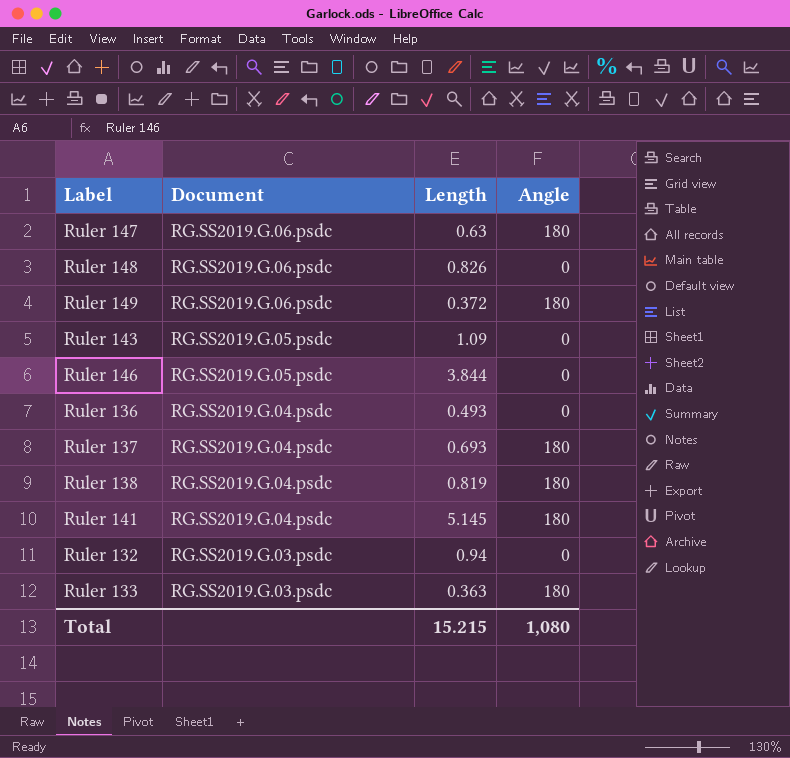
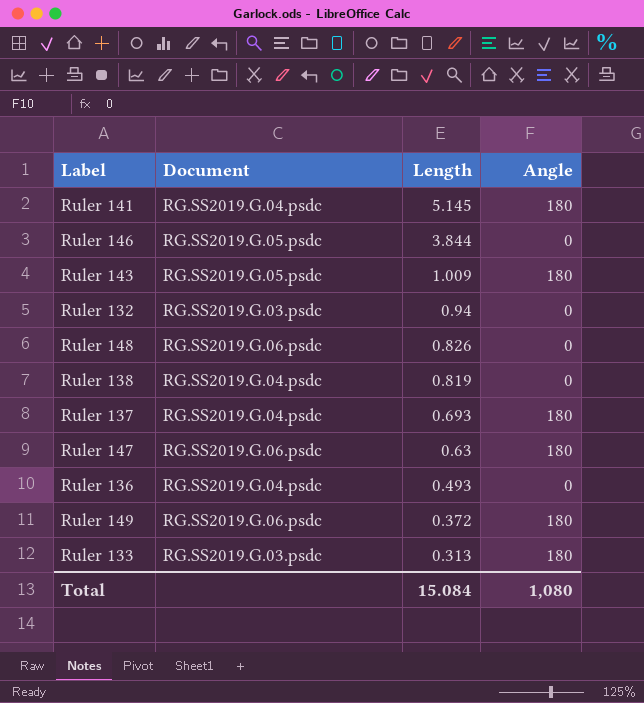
row order: Document descending -> Length descending
Ruler 143 | Length: 1.09 -> 1.009
Ruler 143 | Angle: 0 -> 180
Ruler 138 | Angle: 180 -> 0
Ruler 133 | Length: 0.363 -> 0.313
Total | Length: 15.215 -> 15.084

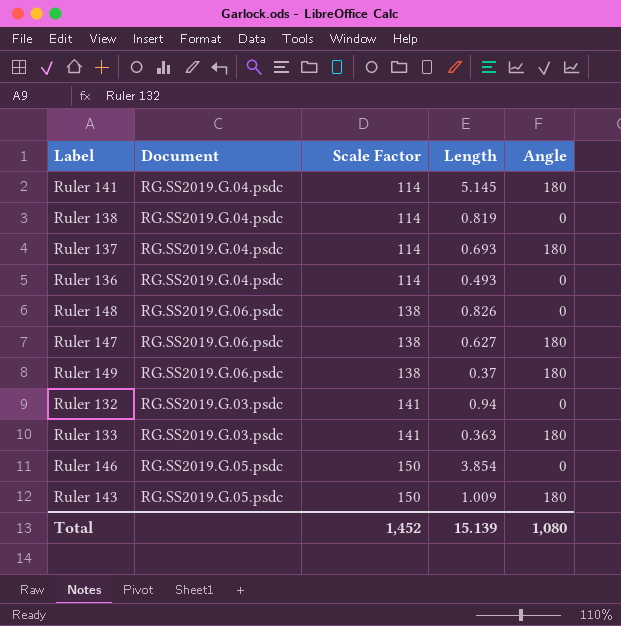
row order: Length descending -> Scale Factor ascending
column Scale Factor | position: none -> 3
Ruler 147 | Length: 0.63 -> 0.627
Ruler 149 | Length: 0.372 -> 0.37
Ruler 133 | Length: 0.313 -> 0.363
Ruler 146 | Length: 3.844 -> 3.854
Total | Length: 15.084 -> 15.139

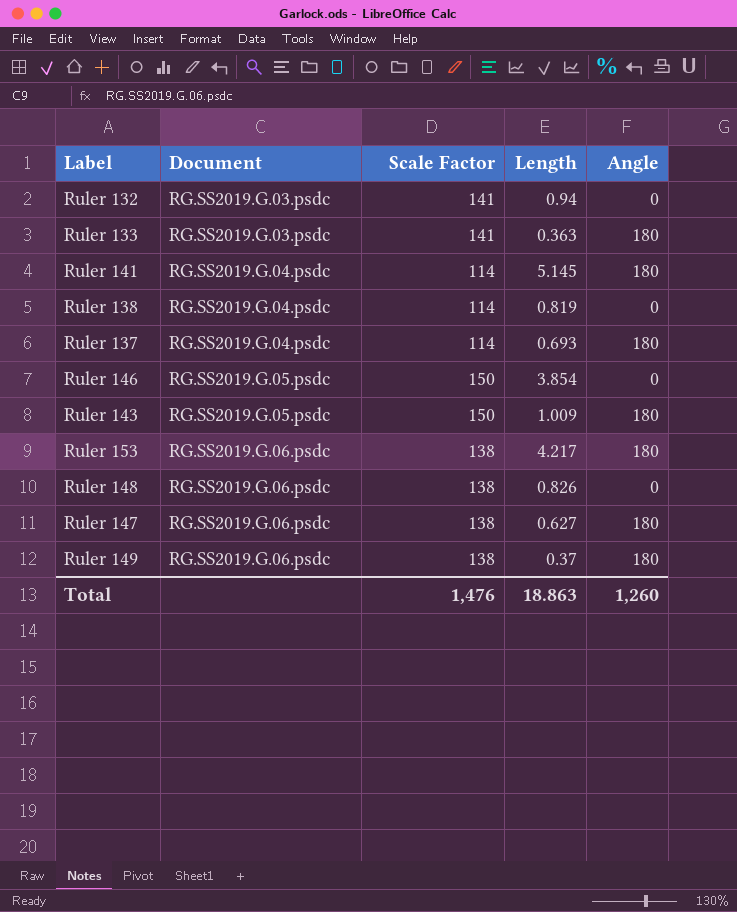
row order: Scale Factor ascending -> Document ascending
row Ruler 136: RG.SS2019.G.04.psdc | 114 | 0.493 | 0 -> none
row Ruler 153: none -> RG.SS2019.G.06.psdc | 138 | 4.217 | 180
Total | Scale Factor: 1,452 -> 1,476
Total | Length: 15.139 -> 18.863
Total | Angle: 1,080 -> 1,260

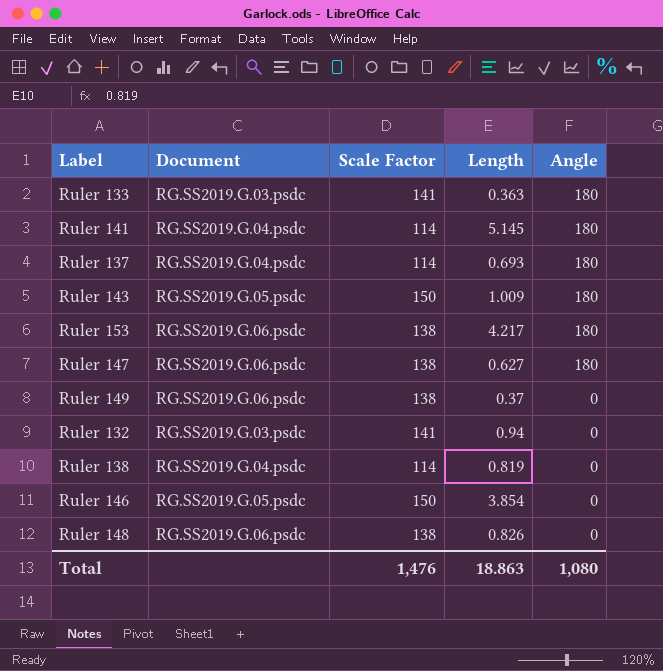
row order: Document ascending -> Angle descending
Ruler 149 | Angle: 180 -> 0
Total | Angle: 1,260 -> 1,080

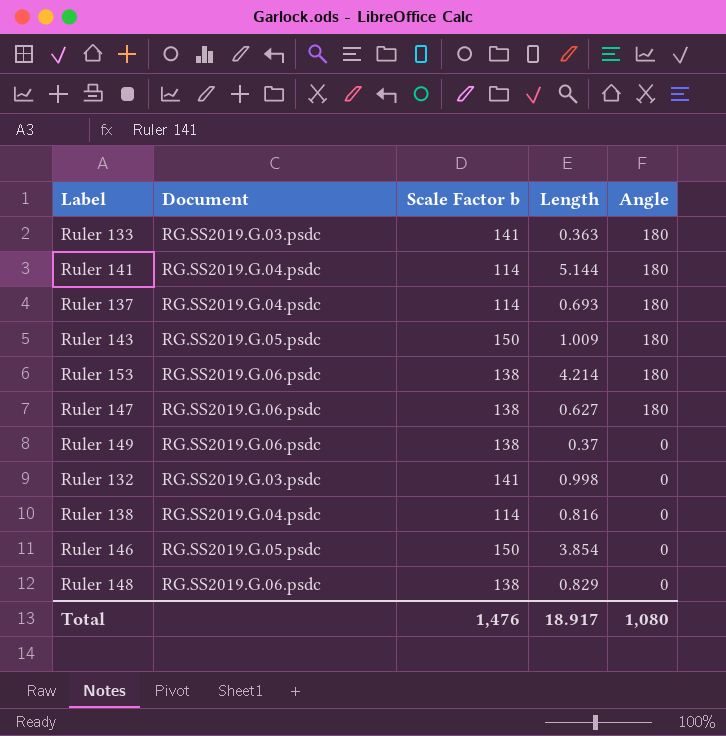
column name: Scale Factor -> Scale Factor b
Ruler 141 | Length: 5.145 -> 5.144
Ruler 153 | Length: 4.217 -> 4.214
Ruler 132 | Length: 0.94 -> 0.998
Ruler 138 | Length: 0.819 -> 0.816
Ruler 148 | Length: 0.826 -> 0.829
Total | Length: 18.863 -> 18.917

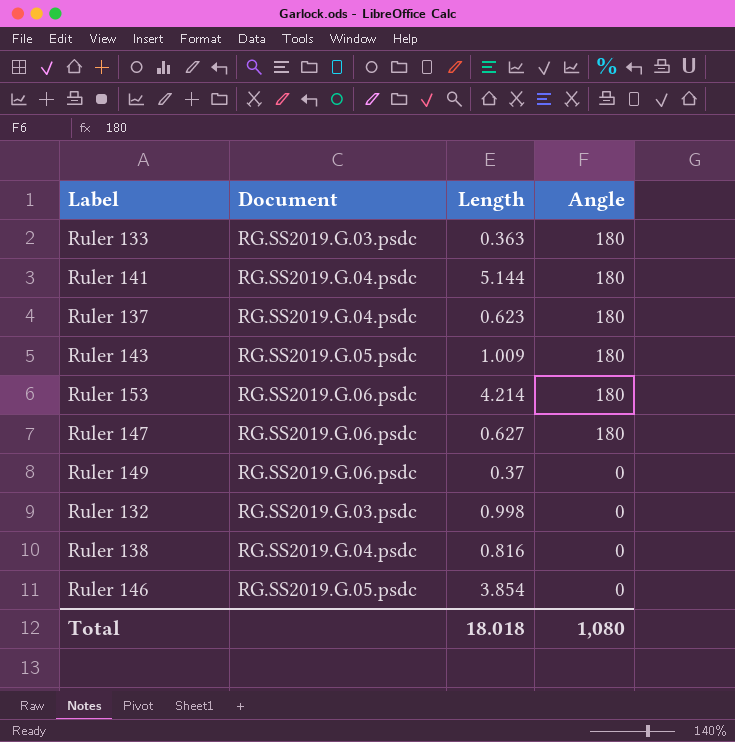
column Scale Factor b | position: 3 -> none
row Ruler 148: RG.SS2019.G.06.psdc | 138 | 0.829 | 0 -> none
Ruler 137 | Length: 0.693 -> 0.623
Total | Length: 18.917 -> 18.018

